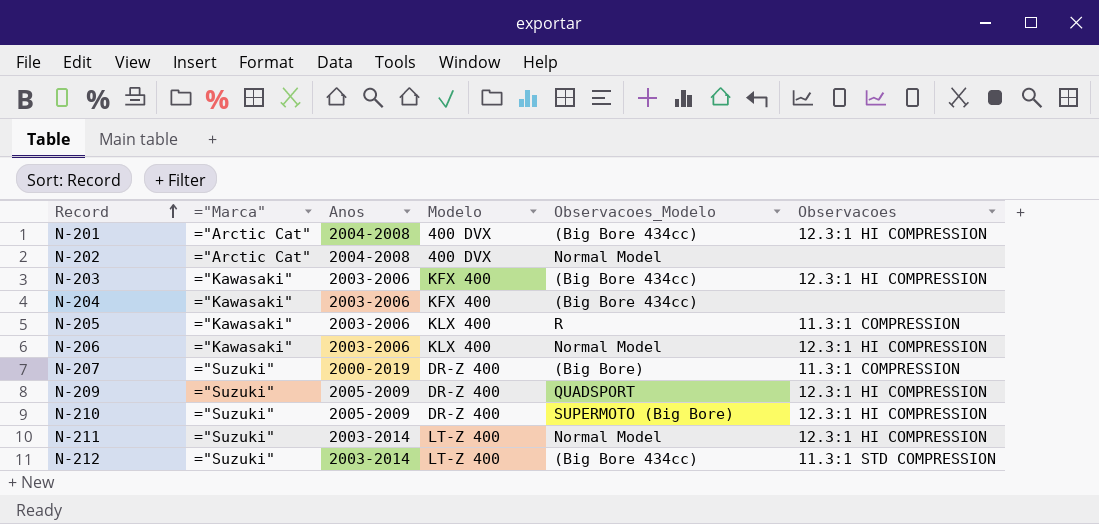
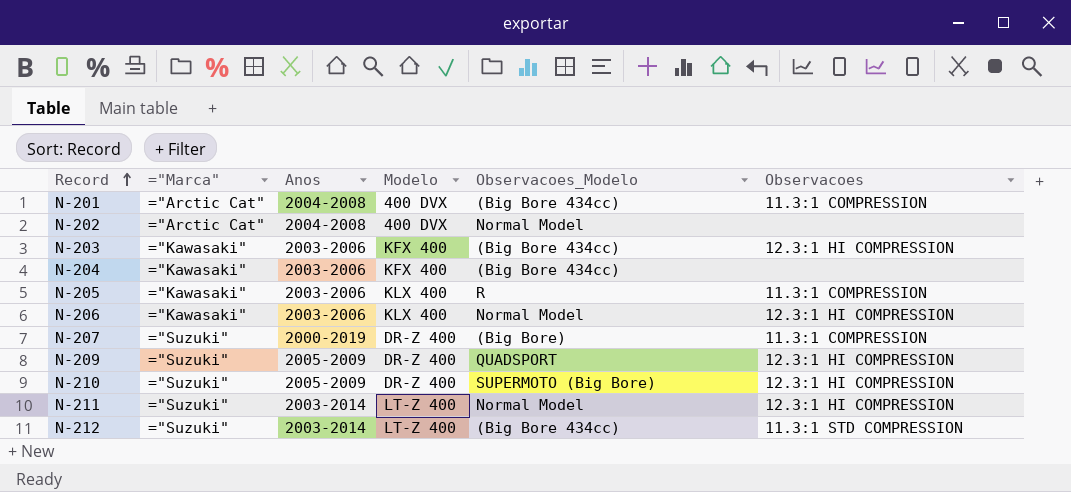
N-201 | Observacoes: 12.3:1 HI COMPRESSION -> 11.3:1 COMPRESSION

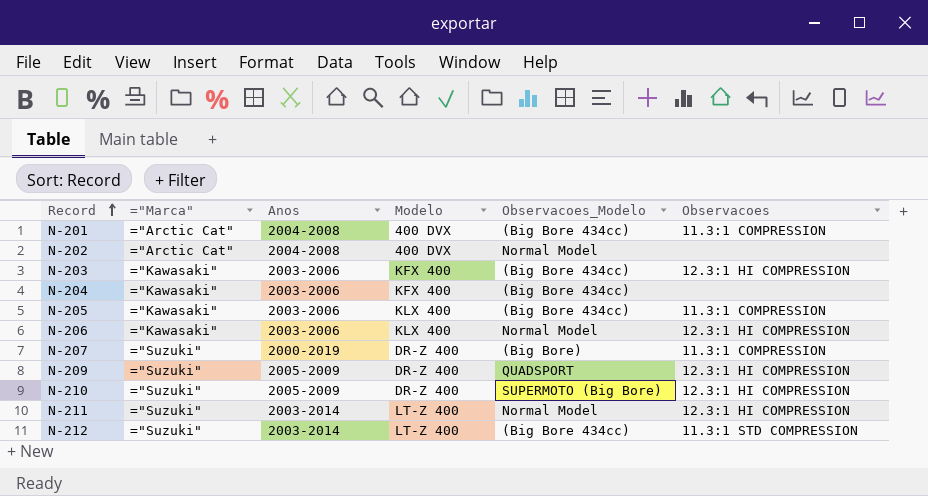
N-205 | Observacoes_Modelo: R -> (Big Bore 434cc)

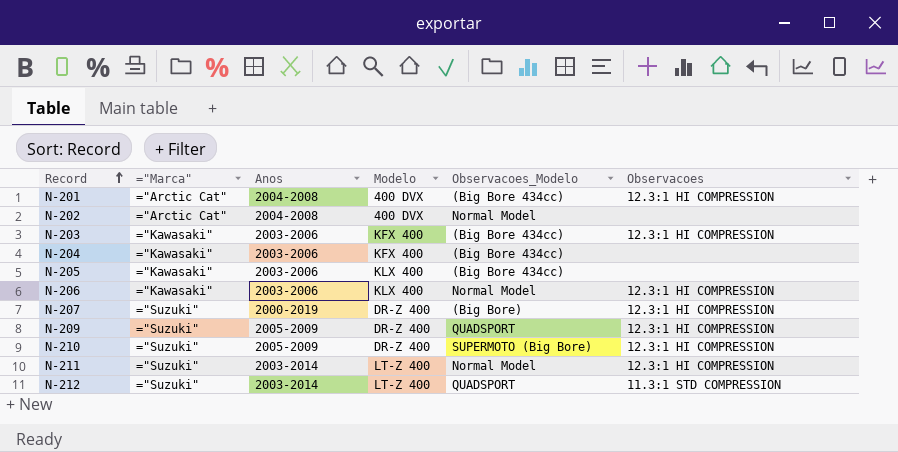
N-201 | Observacoes: 11.3:1 COMPRESSION -> 12.3:1 HI COMPRESSION
N-205 | Observacoes: 11.3:1 COMPRESSION -> none
N-207 | Observacoes: 11.3:1 COMPRESSION -> 12.3:1 HI COMPRESSION
N-212 | Observacoes_Modelo: (Big Bore 434cc) -> QUADSPORT

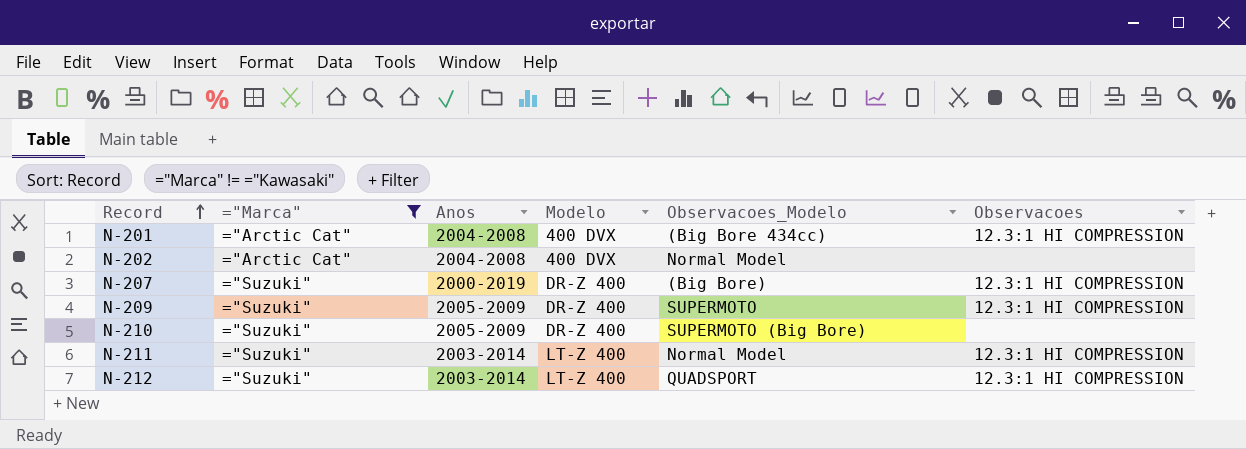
filter: none -> ="Marca" != ="Kawasaki"
N-209 | Observacoes_Modelo: QUADSPORT -> SUPERMOTO
N-210 | Observacoes: 12.3:1 HI COMPRESSION -> none
N-212 | Observacoes: 11.3:1 STD COMPRESSION -> 12.3:1 HI COMPRESSION

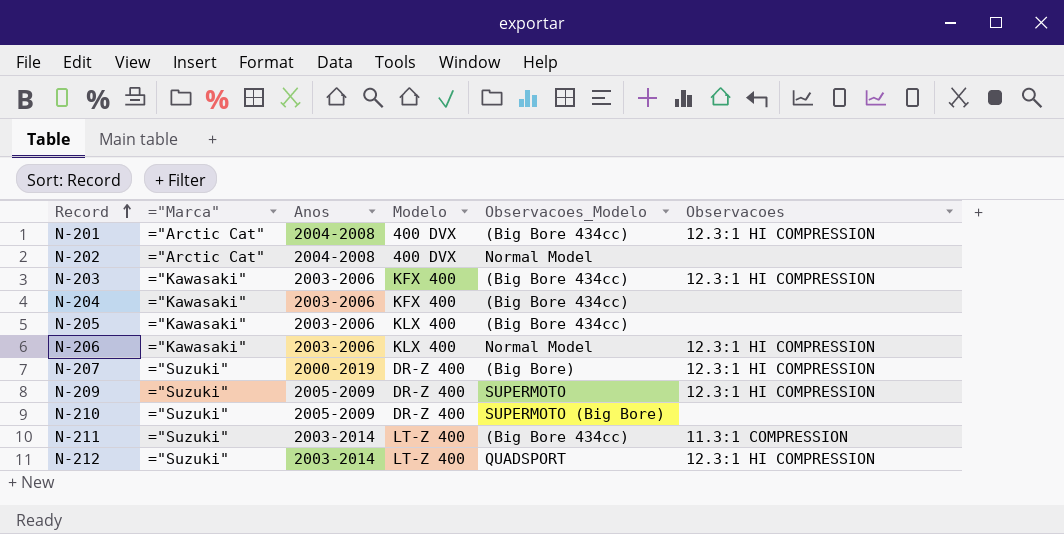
filter: ="Marca" != ="Kawasaki" -> none
N-211 | Observacoes_Modelo: Normal Model -> (Big Bore 434cc)
N-211 | Observacoes: 12.3:1 HI COMPRESSION -> 11.3:1 COMPRESSION

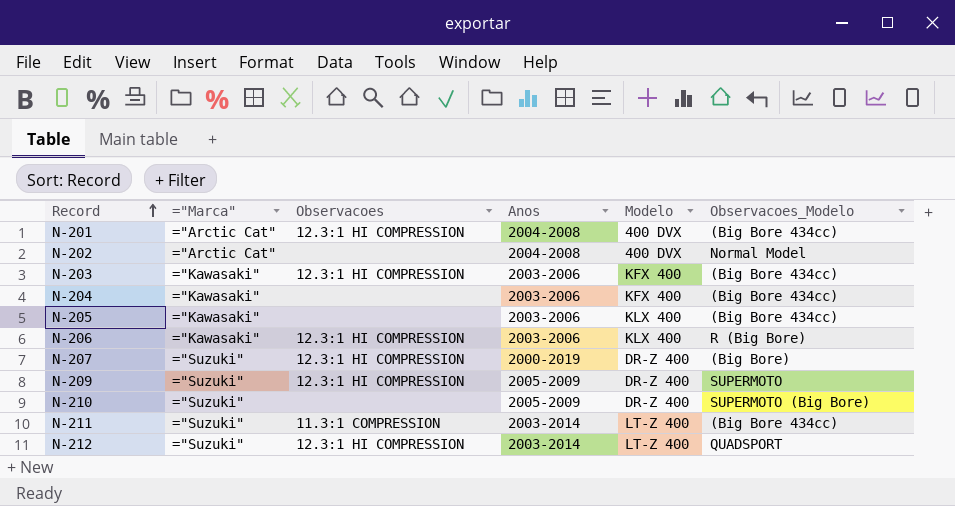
column Observacoes | position: 6 -> 3
N-206 | Observacoes_Modelo: Normal Model -> R (Big Bore)

